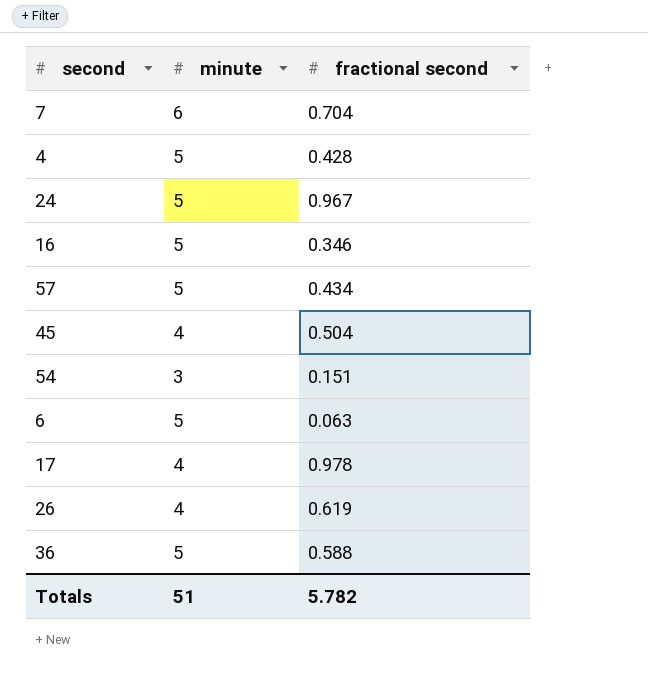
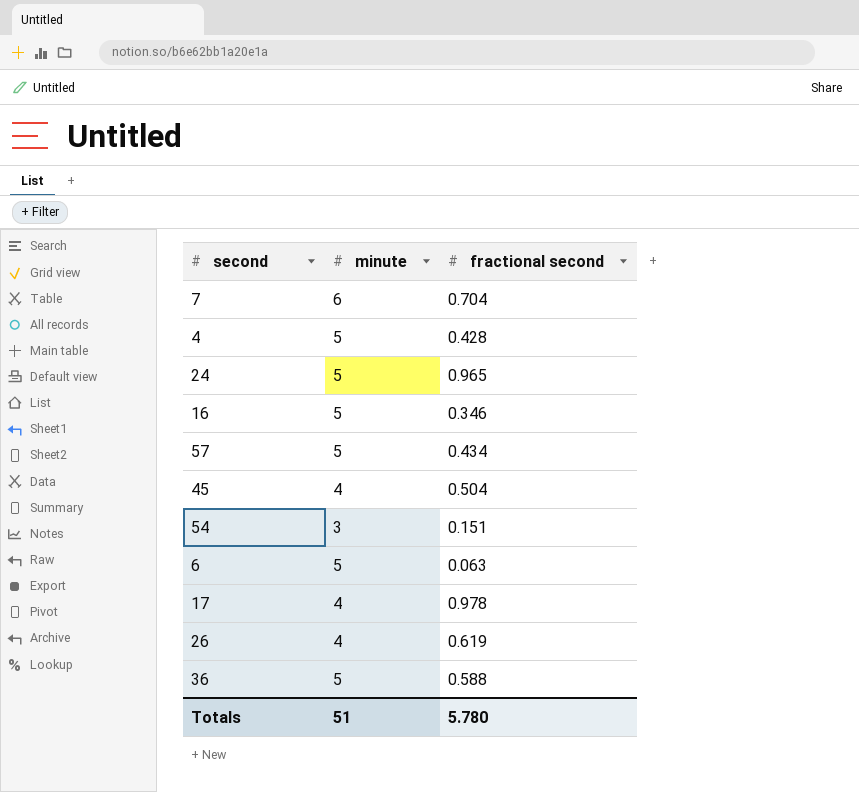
24 | fractional second: 0.967 -> 0.965
Totals | fractional second: 5.782 -> 5.780

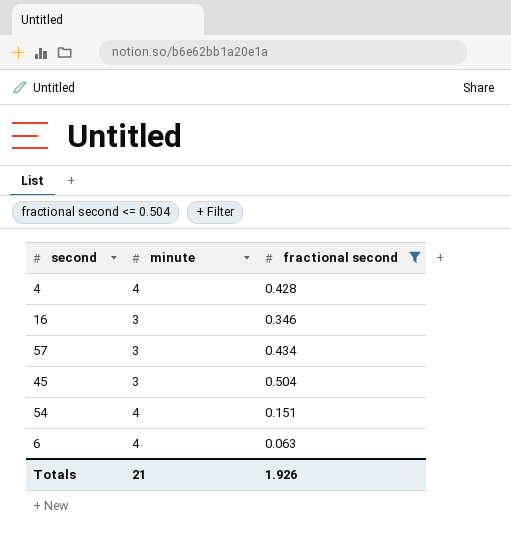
filter: none -> fractional second <= 0.504
4 | minute: 5 -> 4
16 | minute: 5 -> 3
57 | minute: 5 -> 3
45 | minute: 4 -> 3
54 | minute: 3 -> 4
6 | minute: 5 -> 4
Totals | minute: 51 -> 21
Totals | fractional second: 5.780 -> 1.926

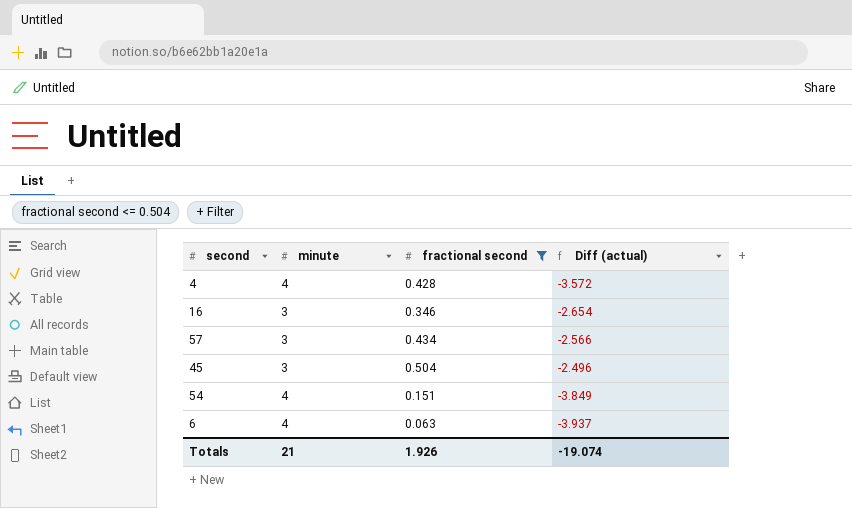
column Diff (actual) | formula: none -> [fractional second] - [minute]

